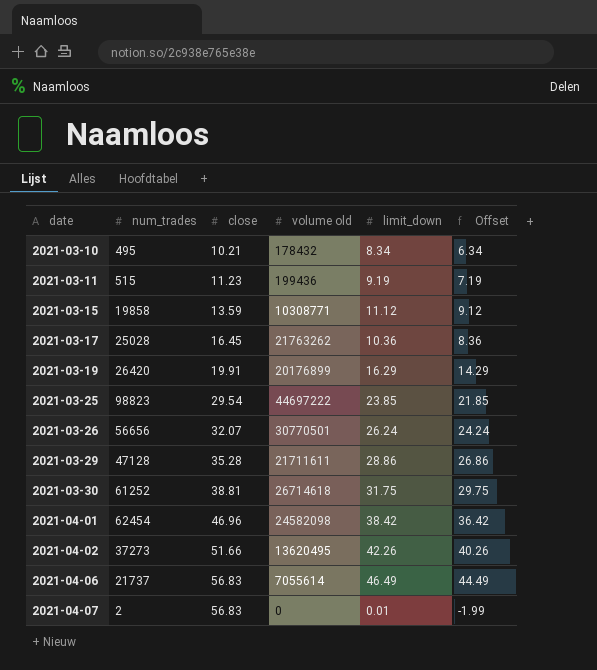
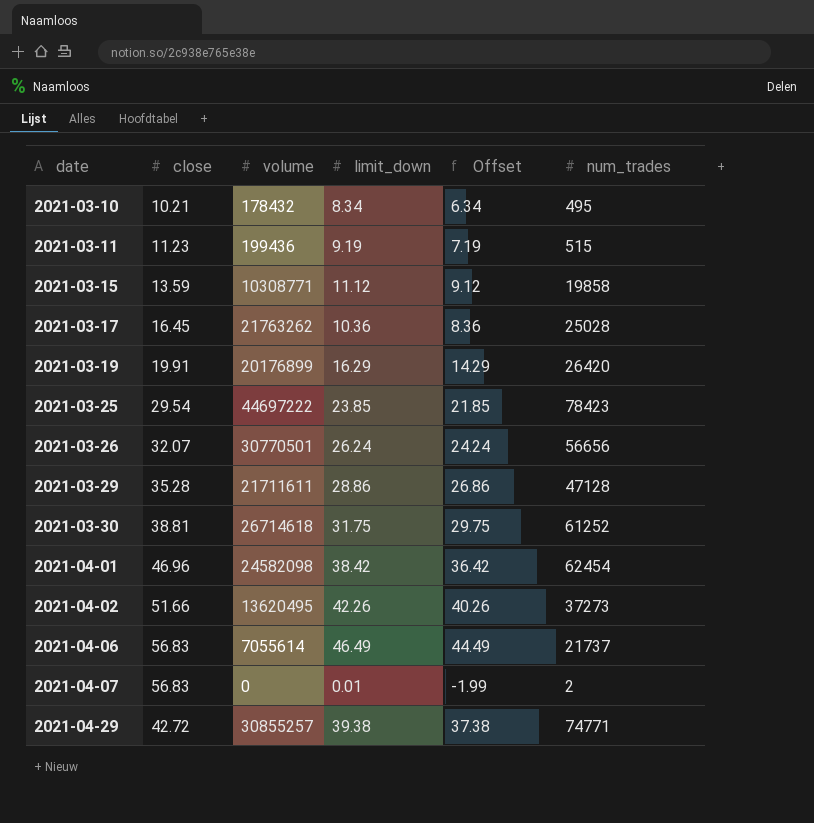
column name: volume old -> volume
column num_trades | position: 2 -> 6
2021-03-25 | num_trades: 98823 -> 78423
row 2021-04-29: none -> 42.72 | 30855257 | 39.38 | 37.38 | 74771

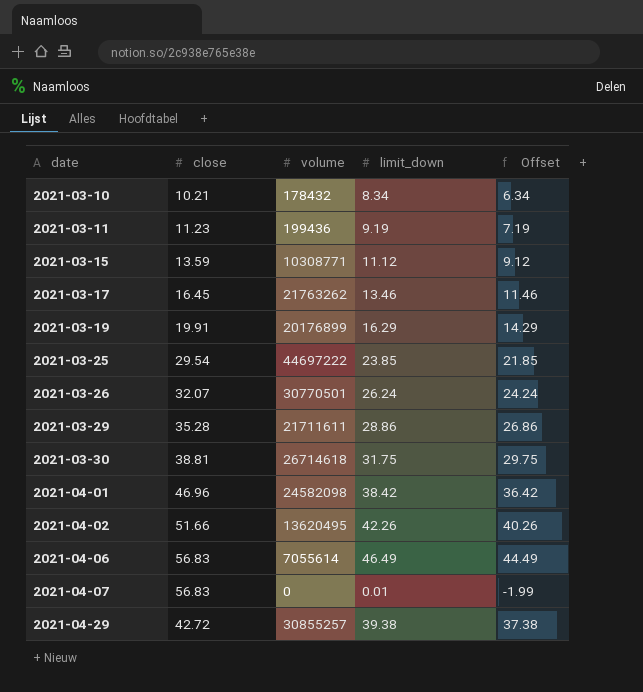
column num_trades | position: 6 -> none
2021-03-17 | limit_down: 10.36 -> 13.46
2021-03-17 | Offset: 8.36 -> 11.46

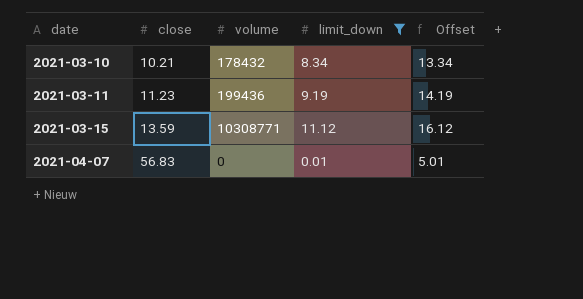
filter: none -> limit_down <= 11.12
column Offset | formula: [limit_down] - 2 -> [limit_down] + 5

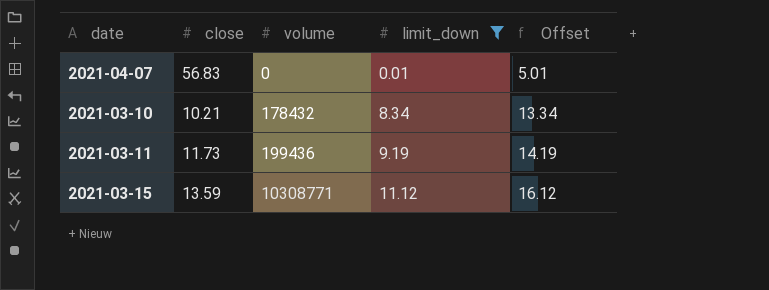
row order: date ascending -> volume ascending
2021-03-11 | close: 11.23 -> 11.73

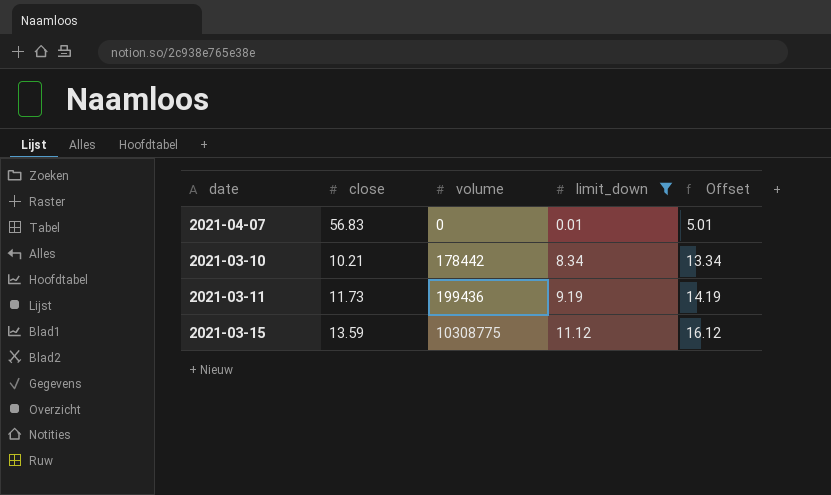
2021-03-10 | volume: 178432 -> 178442
2021-03-15 | volume: 10308771 -> 10308775

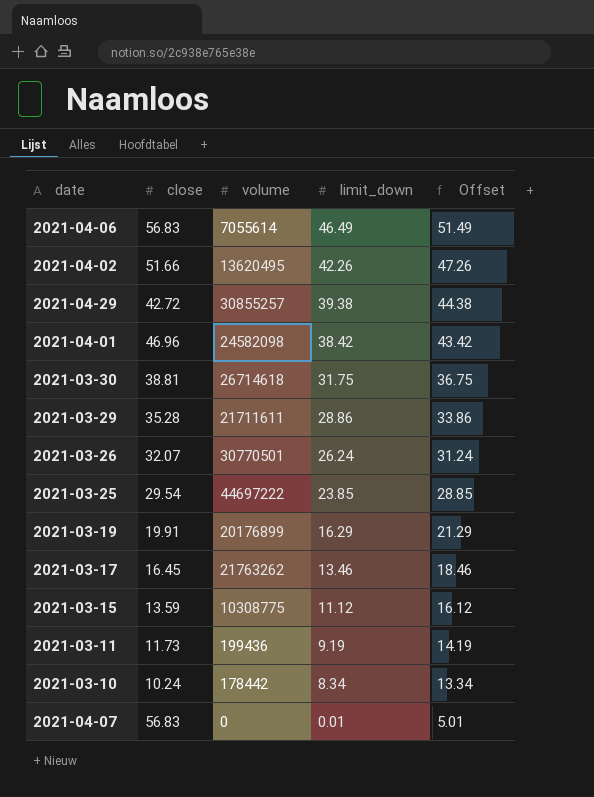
filter: limit_down <= 11.12 -> none
row order: volume ascending -> limit_down descending
2021-03-10 | close: 10.21 -> 10.24

